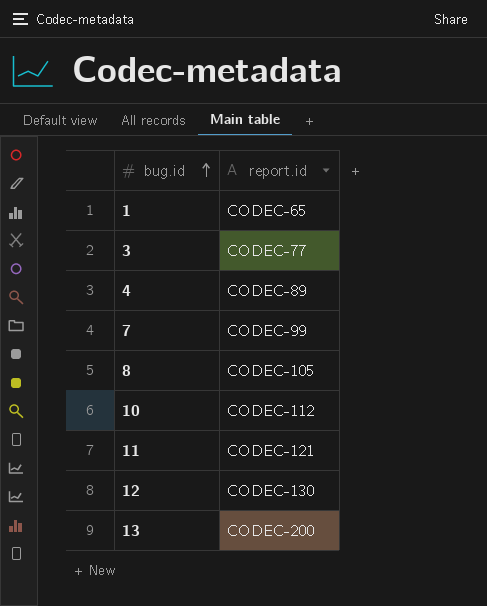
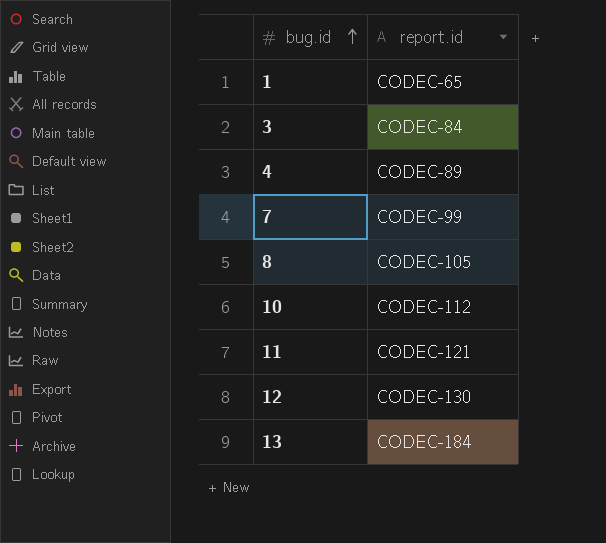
3 | report.id: CODEC-77 -> CODEC-84
13 | report.id: CODEC-200 -> CODEC-184

